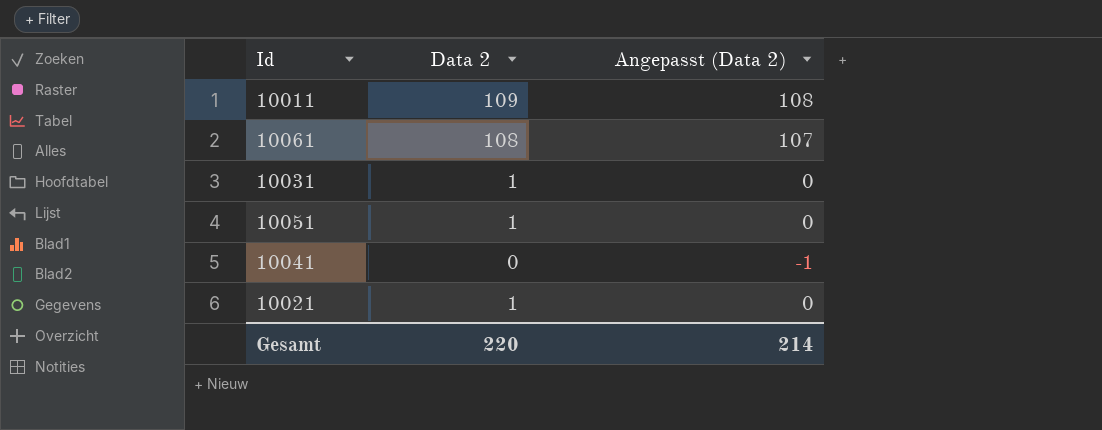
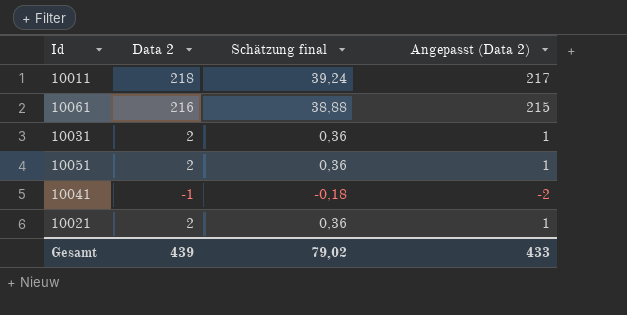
column Schätzung final | formula: none -> [Data 2] * 0,18
10011 | Data 2: 109 -> 218
10011 | Angepasst (Data 2): 108 -> 217
10061 | Data 2: 108 -> 216
10061 | Angepasst (Data 2): 107 -> 215
10031 | Data 2: 1 -> 2
10031 | Angepasst (Data 2): 0 -> 1
10051 | Data 2: 1 -> 2
10051 | Angepasst (Data 2): 0 -> 1
10041 | Data 2: 0 -> -1
10041 | Angepasst (Data 2): -1 -> -2
10021 | Data 2: 1 -> 2
10021 | Angepasst (Data 2): 0 -> 1
Gesamt | Data 2: 220 -> 439
Gesamt | Angepasst (Data 2): 214 -> 433

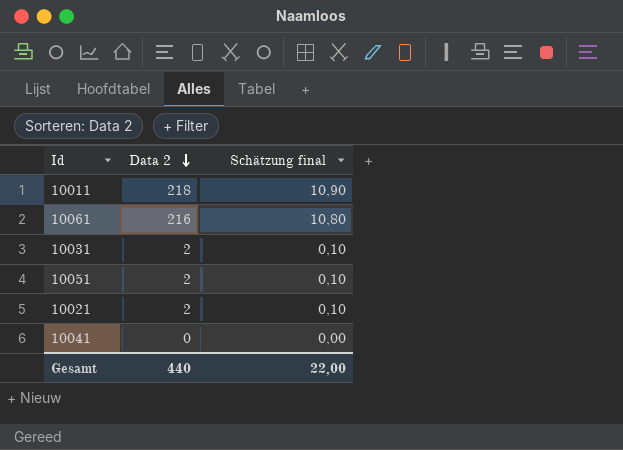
row order: none -> Data 2 descending
column Angepasst (Data 2) | formula: [Data 2] - 1 -> none
column Schätzung final | formula: [Data 2] * 0,18 -> [Data 2] * 0,05
10041 | Data 2: -1 -> 0
Gesamt | Data 2: 439 -> 440
Gesamt | Schätzung final: 79,02 -> 22,00

